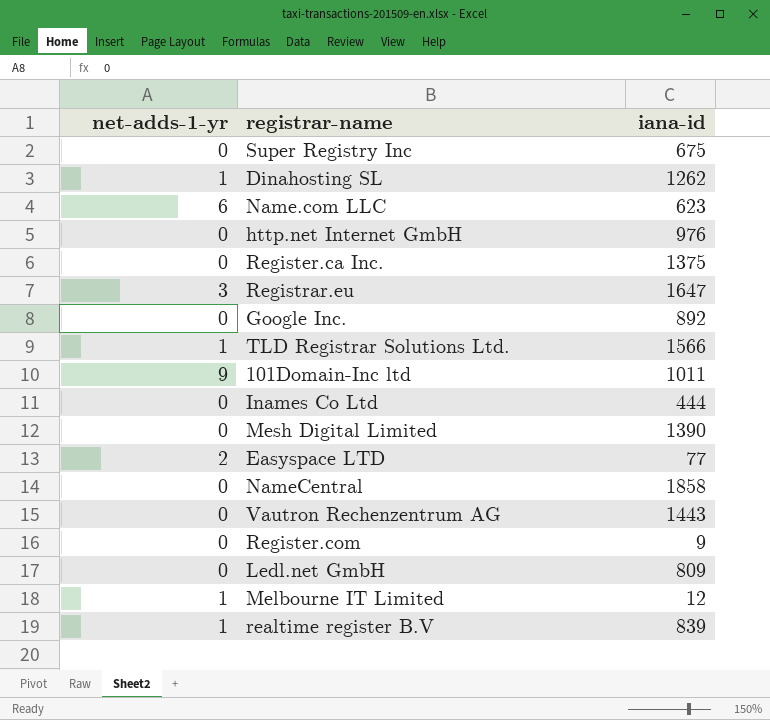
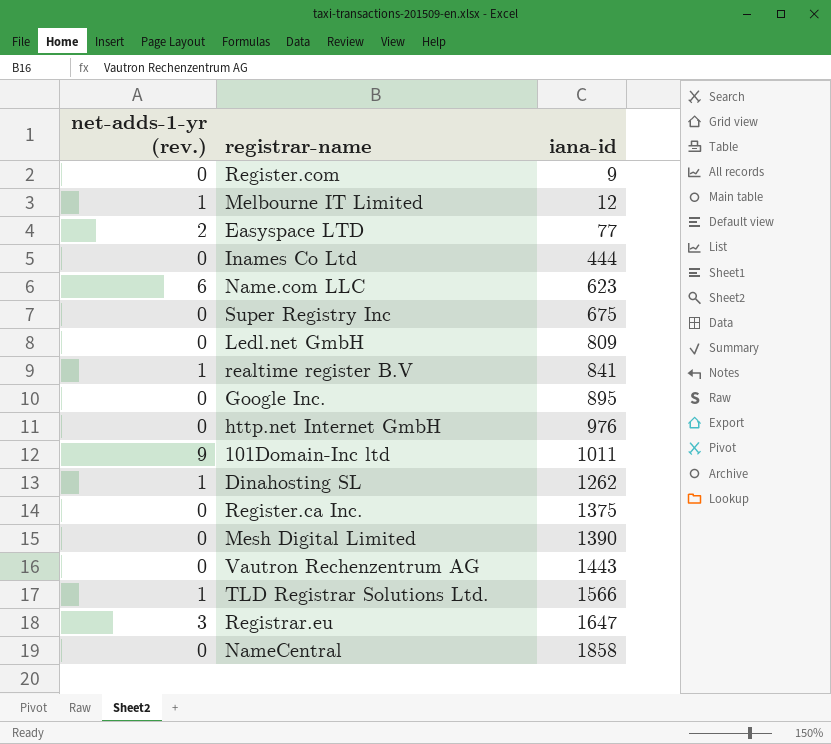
row order: none -> iana-id ascending
column name: net-adds-1-yr -> net-adds-1-yr (rev.)
realtime register B.V | iana-id: 839 -> 841
Google Inc. | iana-id: 892 -> 895

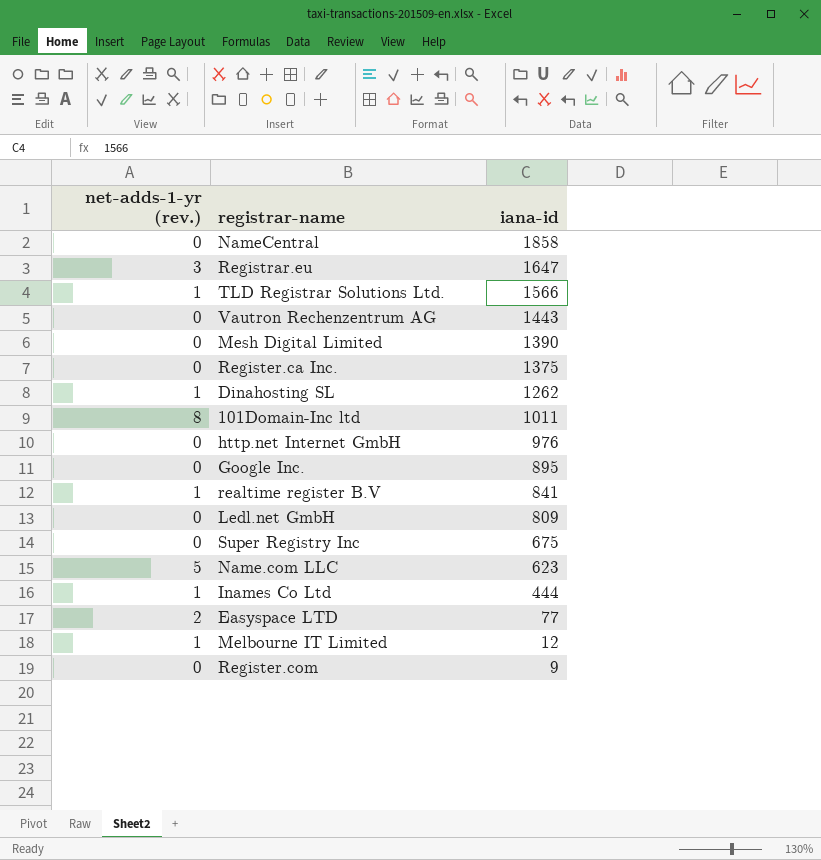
row order: iana-id ascending -> iana-id descending
101Domain-Inc ltd | net-adds-1-yr (rev.): 9 -> 8
Name.com LLC | net-adds-1-yr (rev.): 6 -> 5
Inames Co Ltd | net-adds-1-yr (rev.): 0 -> 1

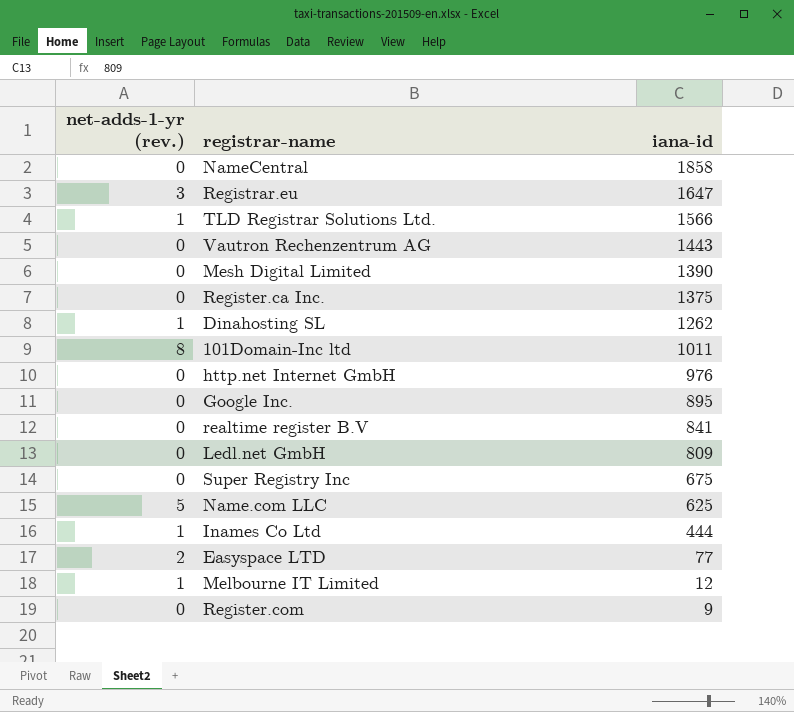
realtime register B.V | net-adds-1-yr (rev.): 1 -> 0
Name.com LLC | iana-id: 623 -> 625

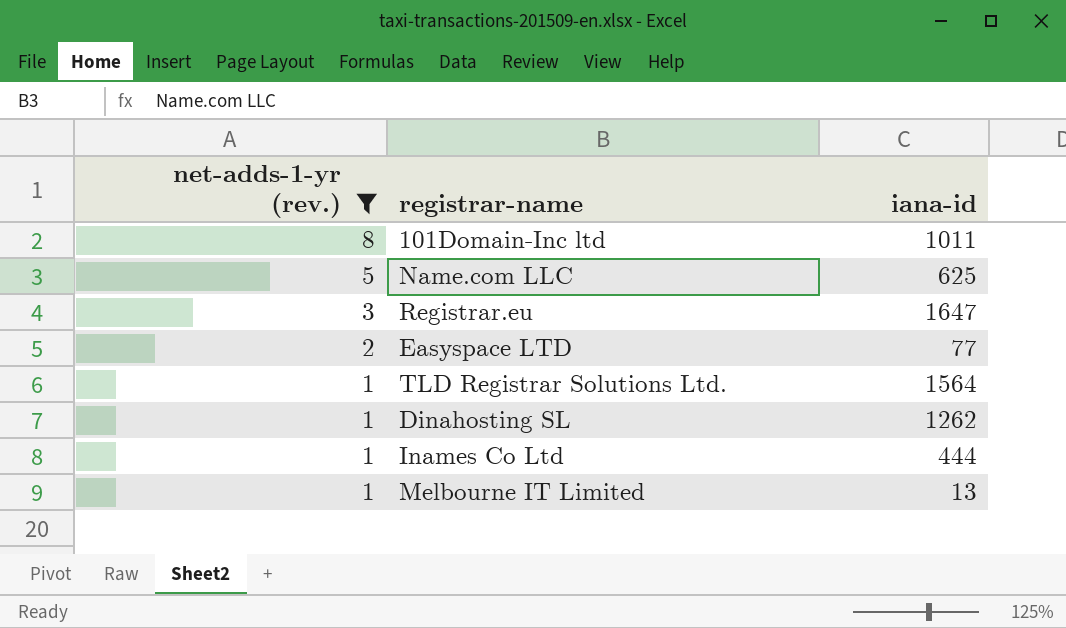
filter: none -> net-adds-1-yr (rev.) != 0
row order: iana-id descending -> net-adds-1-yr (rev.) descending
TLD Registrar Solutions Ltd. | iana-id: 1566 -> 1564
Melbourne IT Limited | iana-id: 12 -> 13

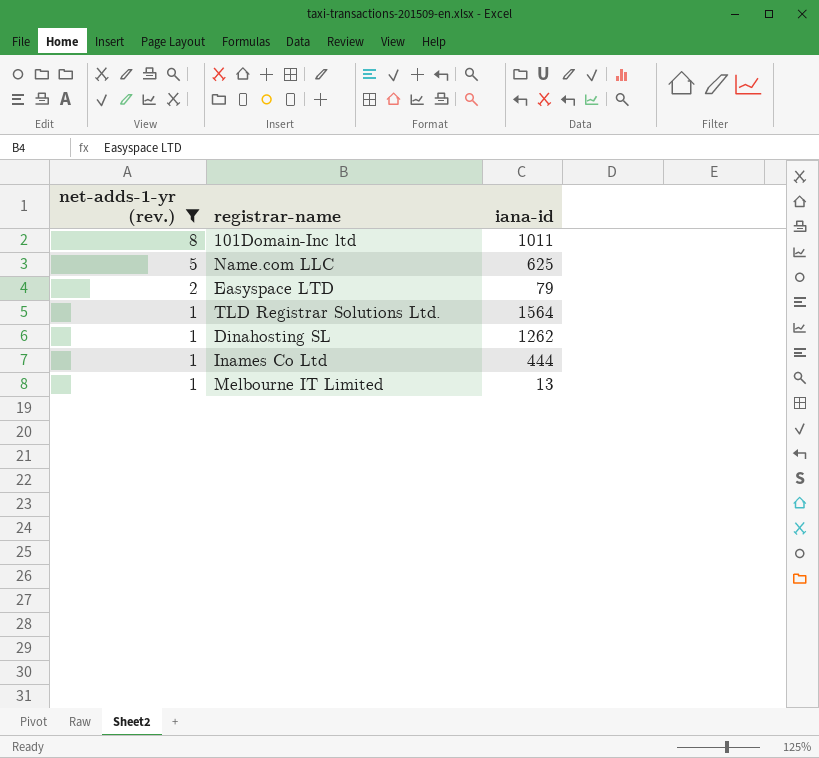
row Registrar.eu: 3 | 1647 -> none
Easyspace LTD | iana-id: 77 -> 79

